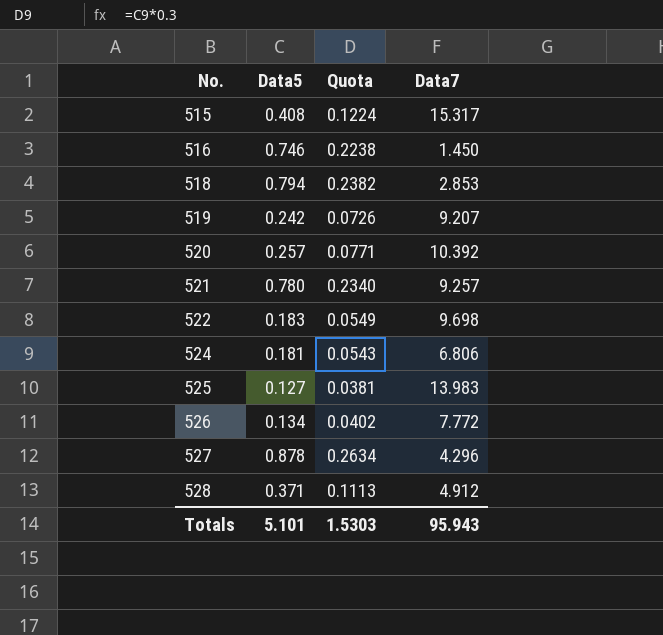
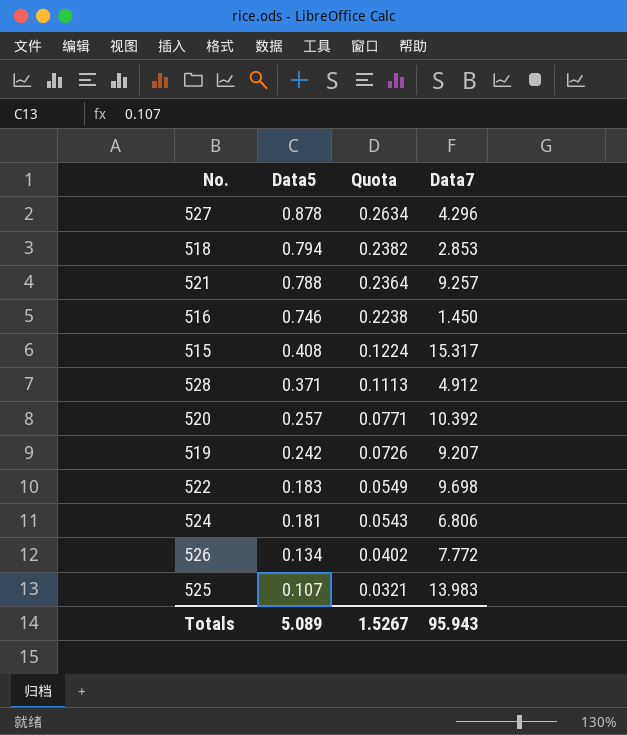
row order: No. ascending -> Data5 descending
521 | Data5: 0.780 -> 0.788
521 | Quota: 0.2340 -> 0.2364
525 | Data5: 0.127 -> 0.107
525 | Quota: 0.0381 -> 0.0321
Totals | Data5: 5.101 -> 5.089
Totals | Quota: 1.5303 -> 1.5267

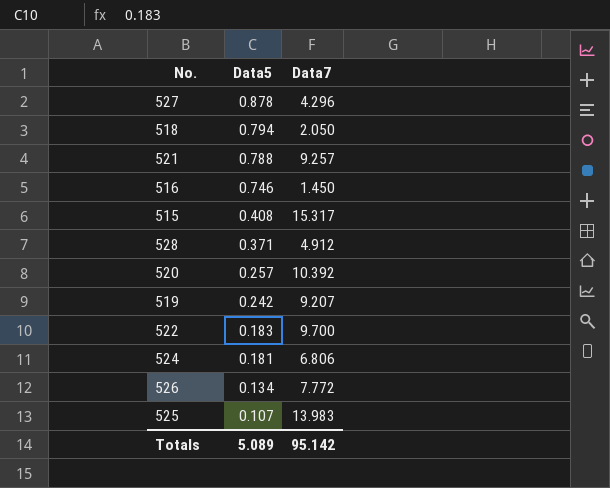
column Quota | formula: [Data5] * 0.3 -> none
518 | Data7: 2.853 -> 2.050
522 | Data7: 9.698 -> 9.700
Totals | Data7: 95.943 -> 95.142

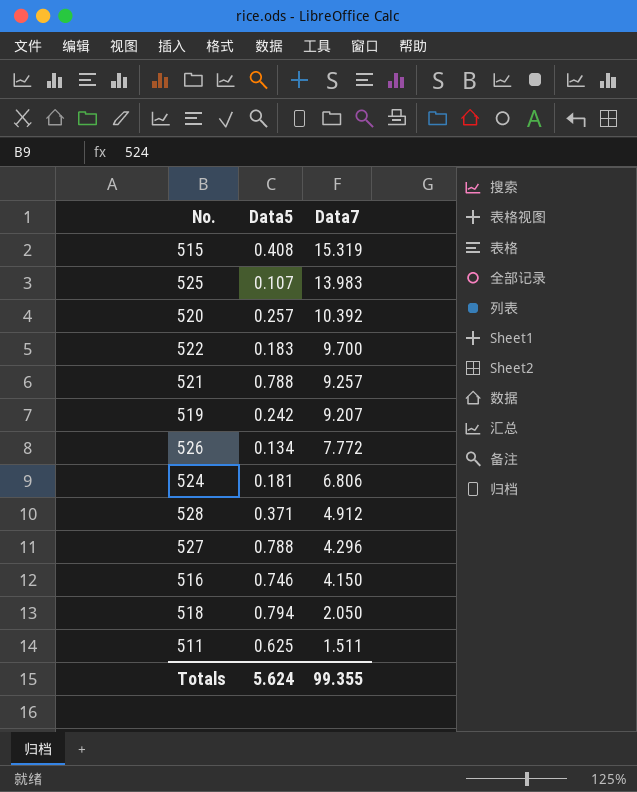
row order: Data5 descending -> Data7 descending
515 | Data7: 15.317 -> 15.319
527 | Data5: 0.878 -> 0.788
516 | Data7: 1.450 -> 4.150
row 511: none -> 0.625 | 1.511
Totals | Data5: 5.089 -> 5.624
Totals | Data7: 95.142 -> 99.355

